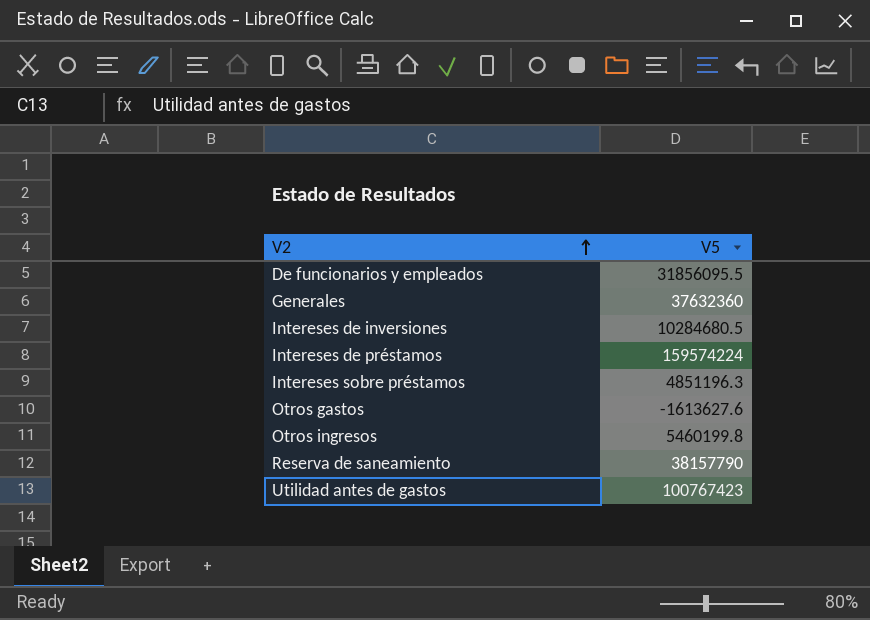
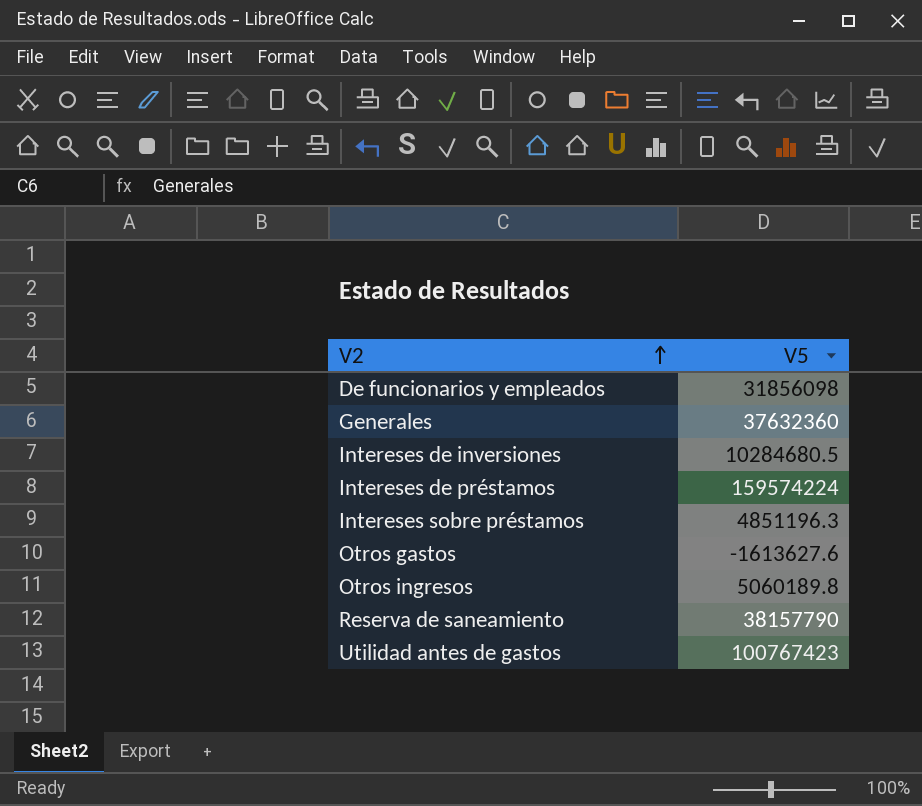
De funcionarios y empleados | V5: 31856095.5 -> 31856098
Otros ingresos | V5: 5460199.8 -> 5060189.8

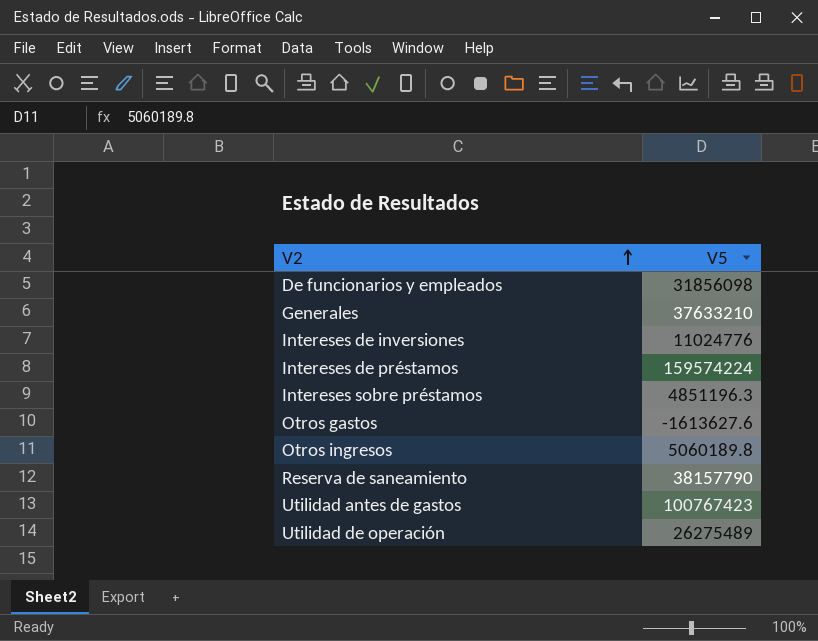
Generales | V5: 37632360 -> 37633210
Intereses de inversiones | V5: 10284680.5 -> 11024776
row Utilidad de operación: none -> 26275489

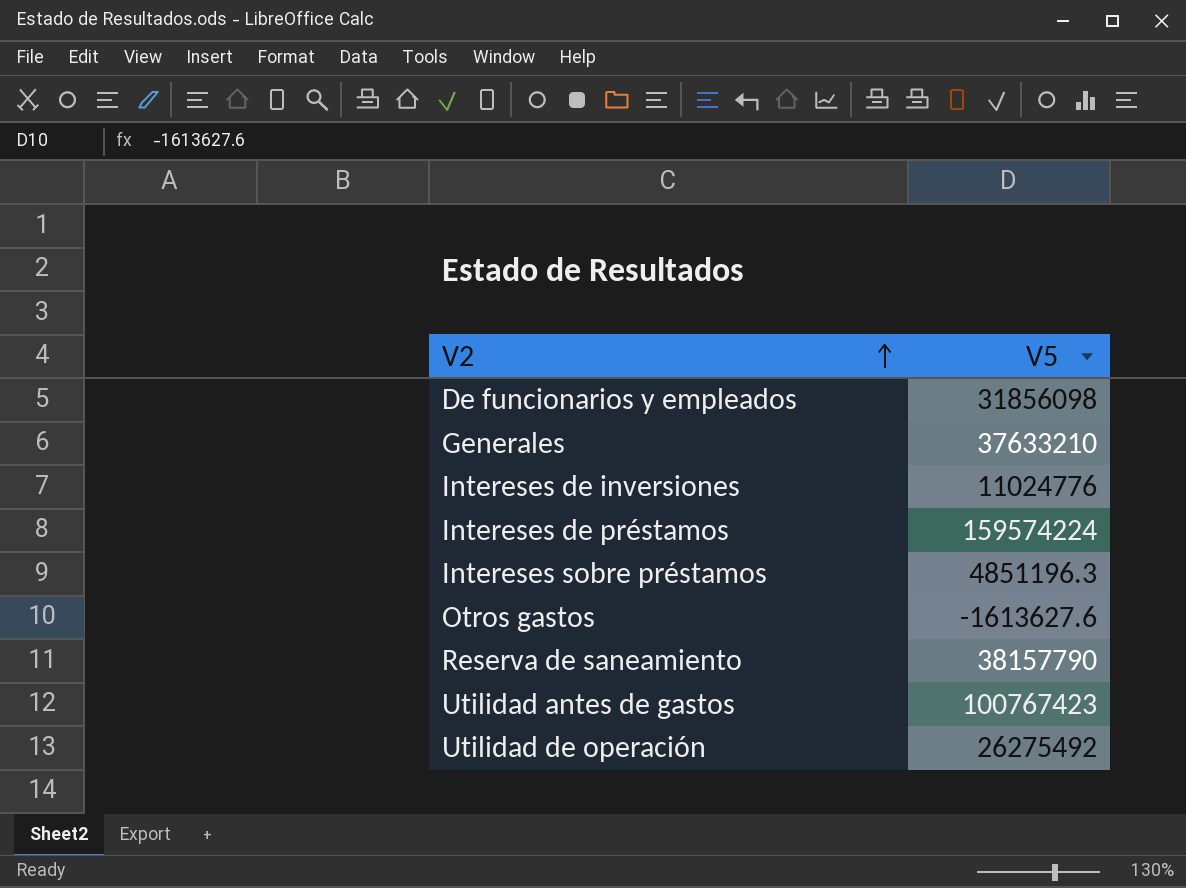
row Otros ingresos: 5060189.8 -> none
Utilidad de operación | V5: 26275489 -> 26275492

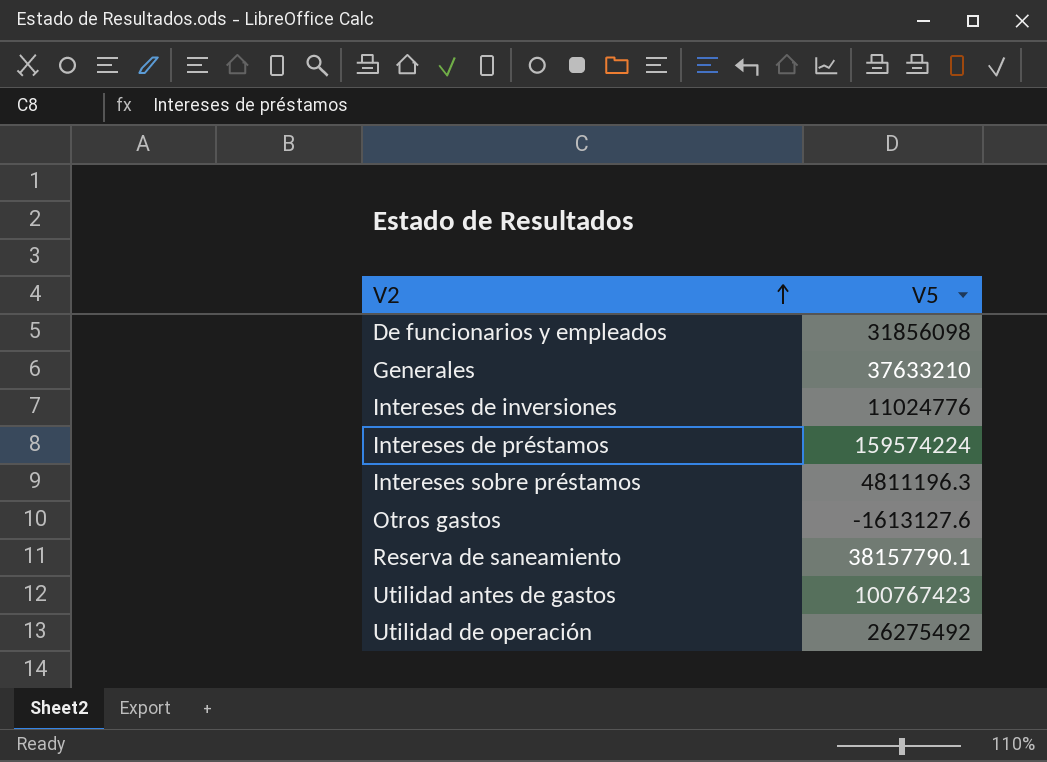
Intereses sobre préstamos | V5: 4851196.3 -> 4811196.3
Otros gastos | V5: -1613627.6 -> -1613127.6
Reserva de saneamiento | V5: 38157790 -> 38157790.1

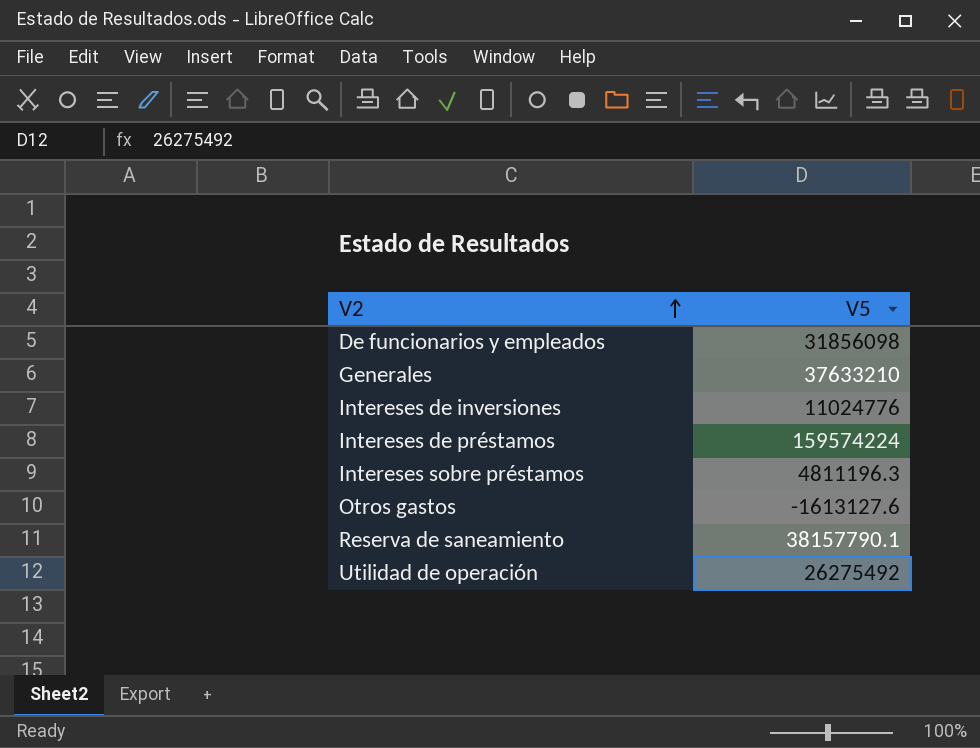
row Utilidad antes de gastos: 100767423 -> none

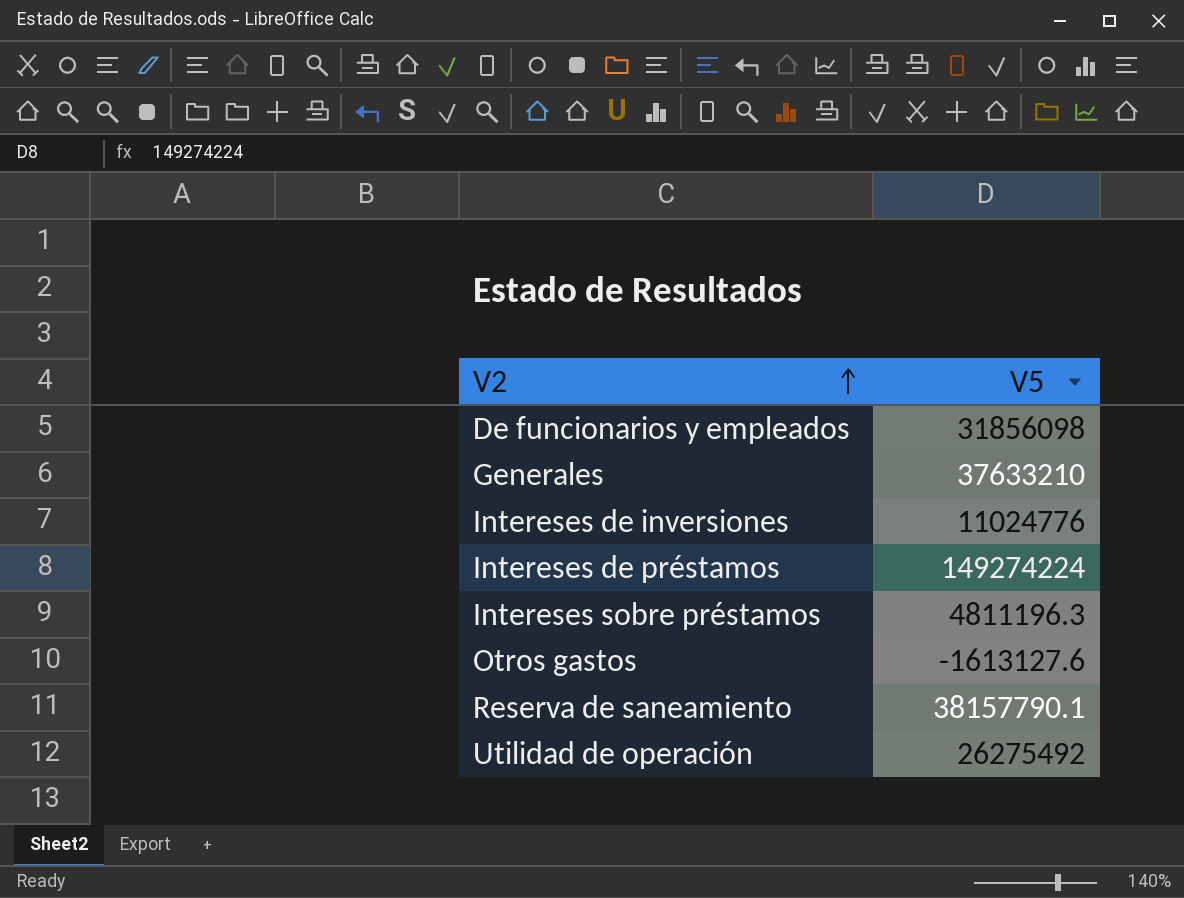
Intereses de préstamos | V5: 159574224 -> 149274224

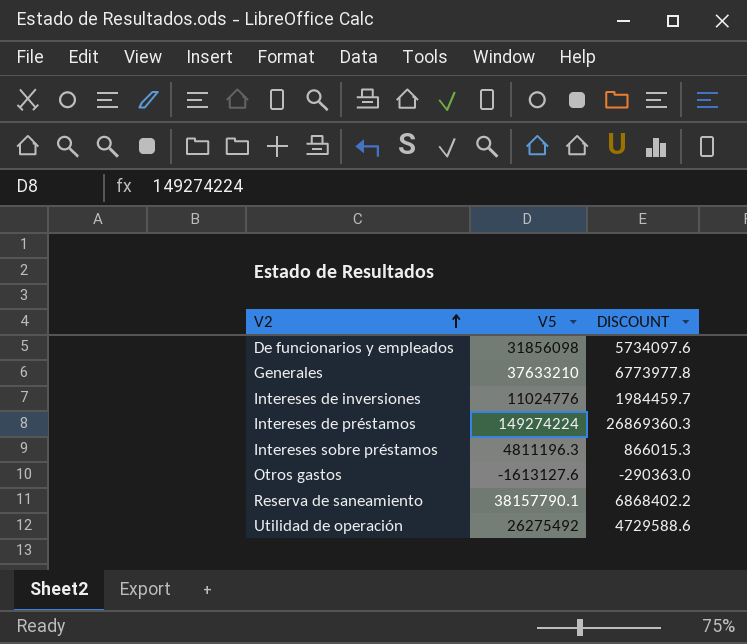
column DISCOUNT | formula: none -> [V5] * 0.18

